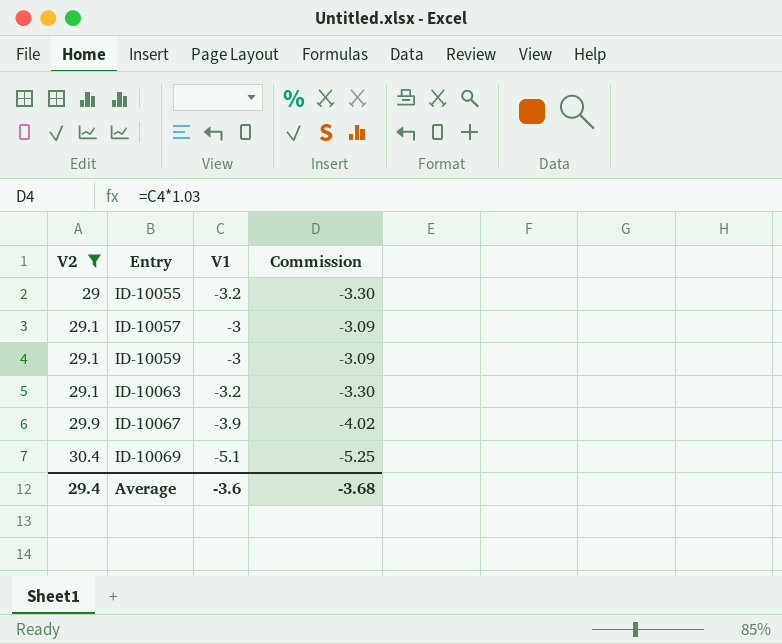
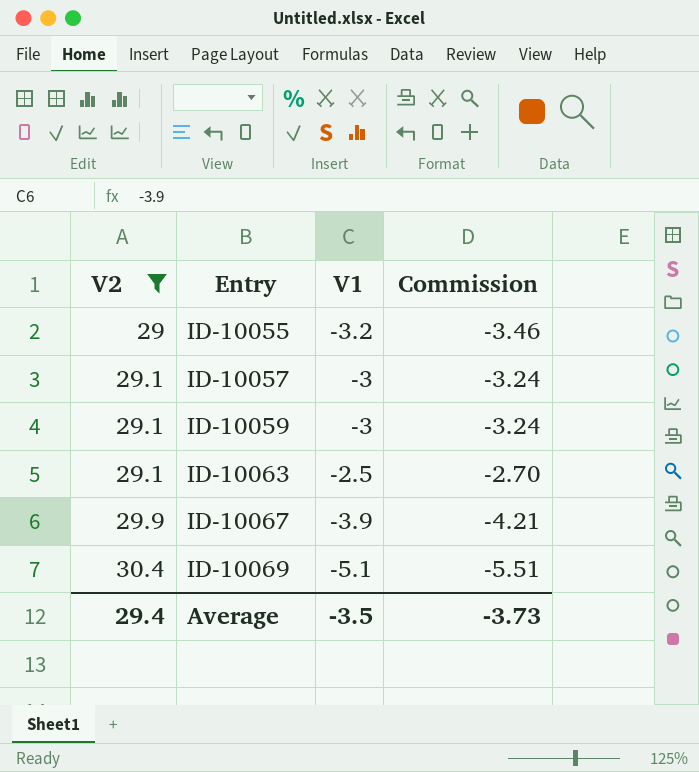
column Commission | formula: [V1] * 1.03 -> [V1] * 1.08
ID-10063 | V1: -3.2 -> -2.5
Average | V1: -3.6 -> -3.5
Average | Commission: -3.68 -> -3.73

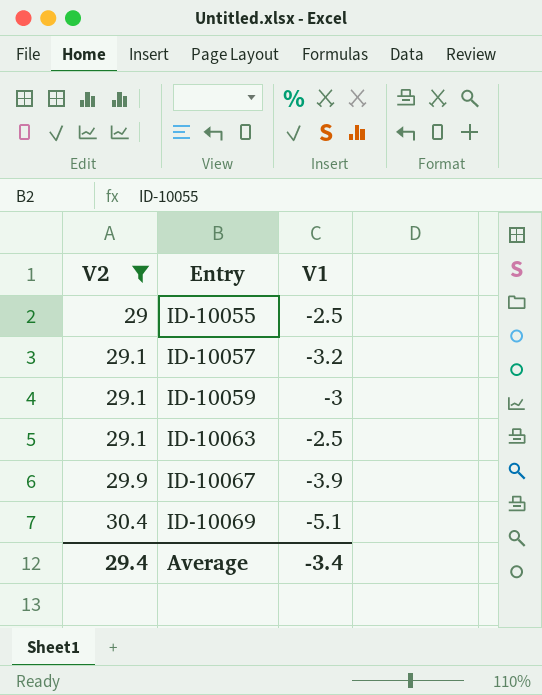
column Commission | formula: [V1] * 1.08 -> none
ID-10055 | V1: -3.2 -> -2.5
ID-10057 | V1: -3 -> -3.2
Average | V1: -3.5 -> -3.4

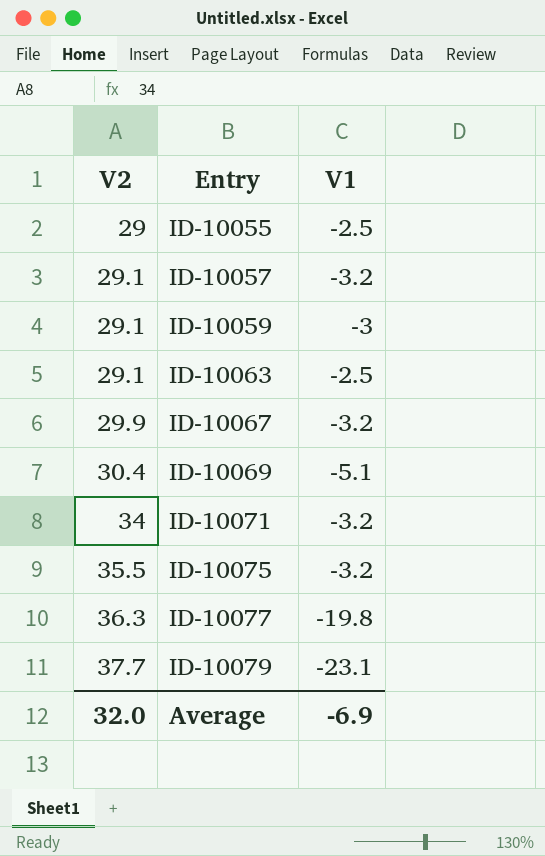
filter: V2 <= 30.4 -> none
ID-10067 | V1: -3.9 -> -3.2
Average | V2: 29.4 -> 32.0
Average | V1: -3.4 -> -6.9

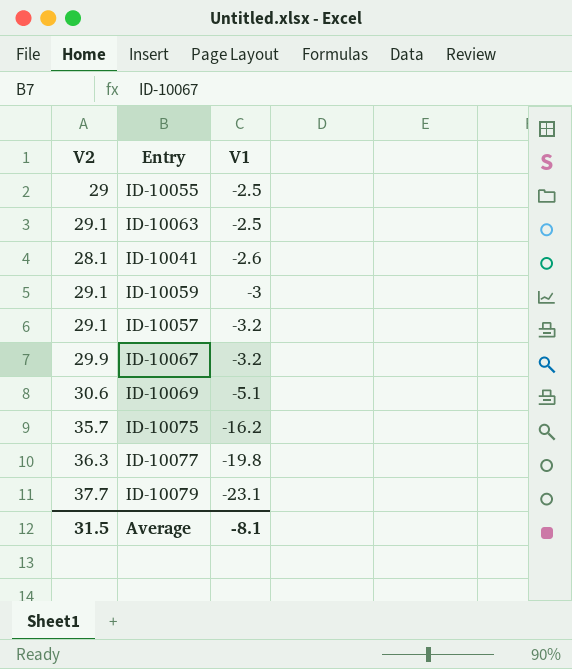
row order: V2 ascending -> V1 descending
row ID-10071: 34 | -3.2 -> none
row ID-10041: none -> 28.1 | -2.6
ID-10069 | V2: 30.4 -> 30.6
ID-10075 | V2: 35.5 -> 35.7
ID-10075 | V1: -3.2 -> -16.2
Average | V2: 32.0 -> 31.5
Average | V1: -6.9 -> -8.1

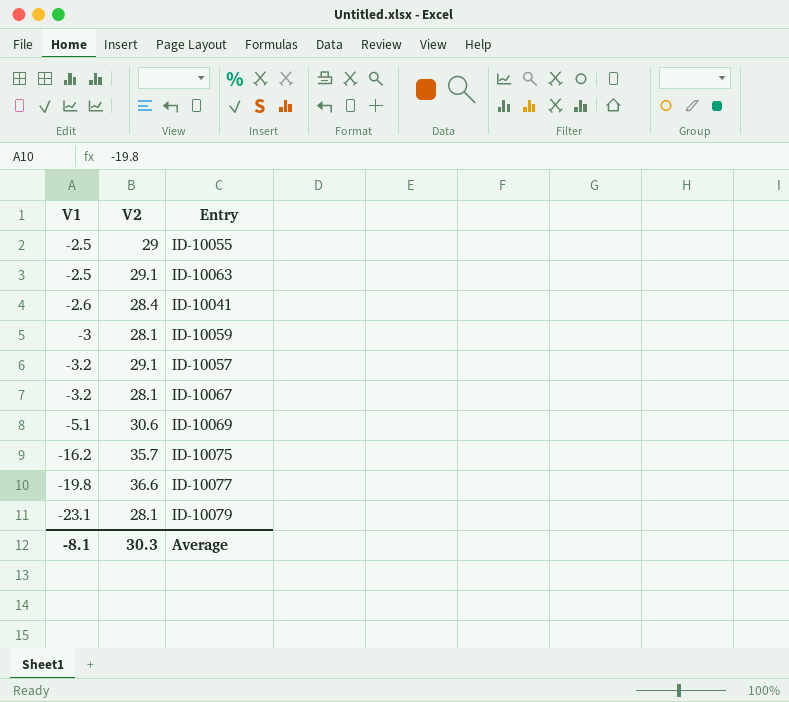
column V1 | position: 3 -> 1
ID-10041 | V2: 28.1 -> 28.4
ID-10059 | V2: 29.1 -> 28.1
ID-10067 | V2: 29.9 -> 28.1
ID-10077 | V2: 36.3 -> 36.6
ID-10079 | V2: 37.7 -> 28.1
Average | V2: 31.5 -> 30.3

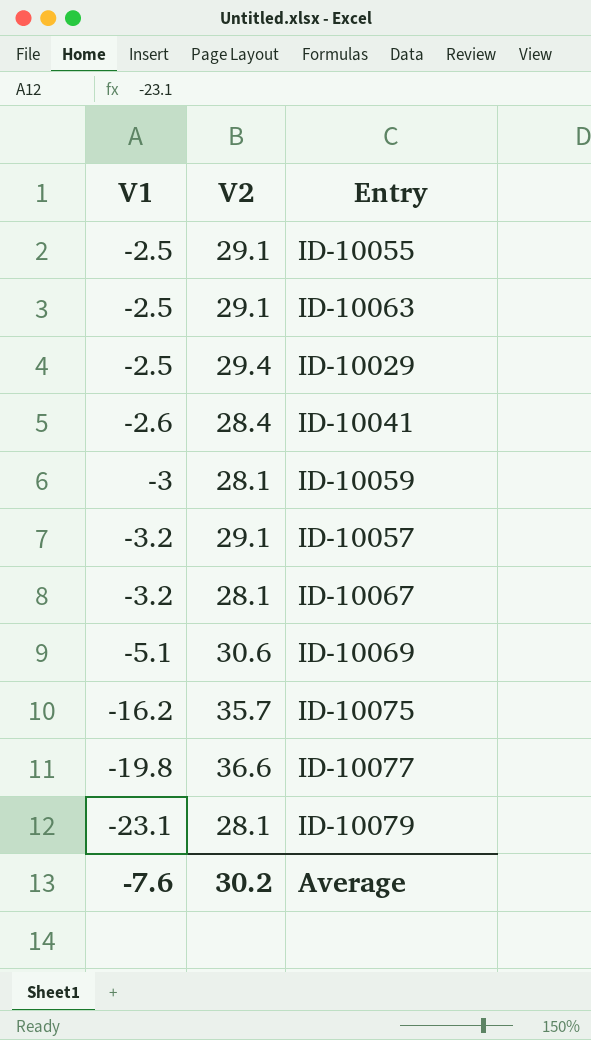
ID-10055 | V2: 29 -> 29.1
row ID-10029: none -> -2.5 | 29.4
Average | V1: -8.1 -> -7.6
Average | V2: 30.3 -> 30.2

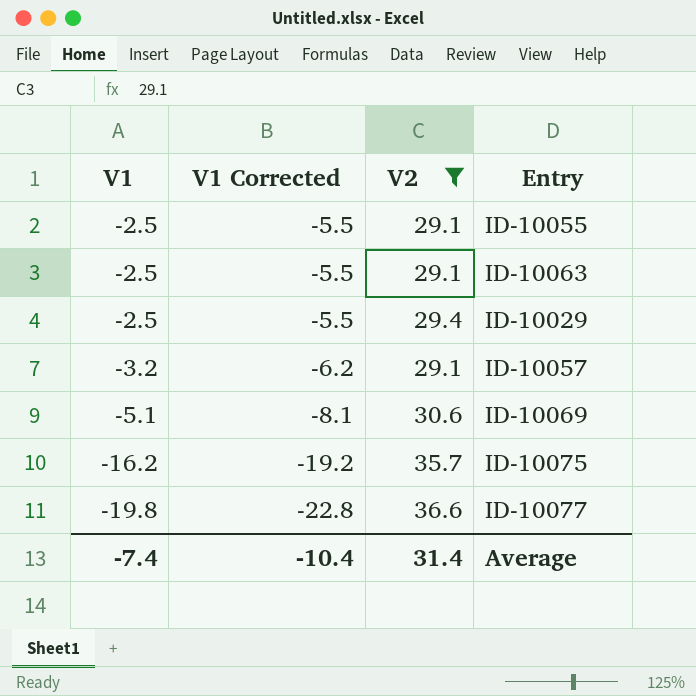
filter: none -> V2 >= 29.1
column V1 Corrected | formula: none -> [V1] - 3
Average | V1: -7.6 -> -7.4
Average | V2: 30.2 -> 31.4

